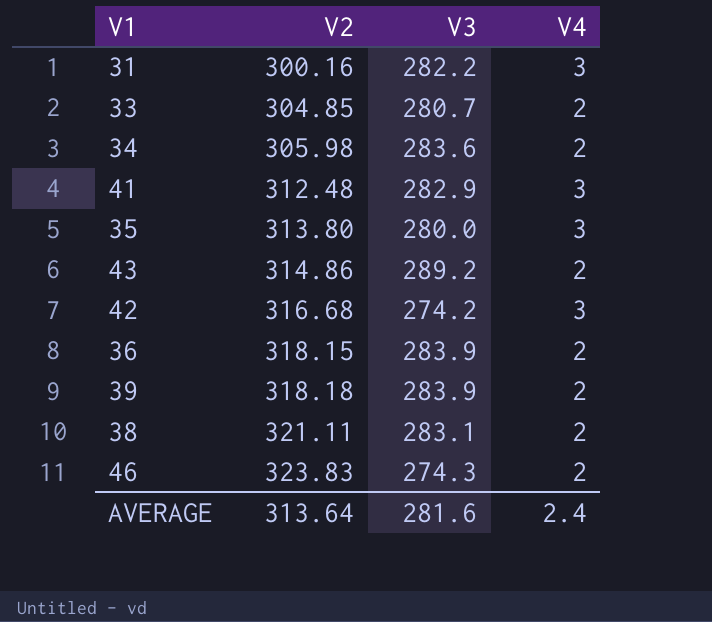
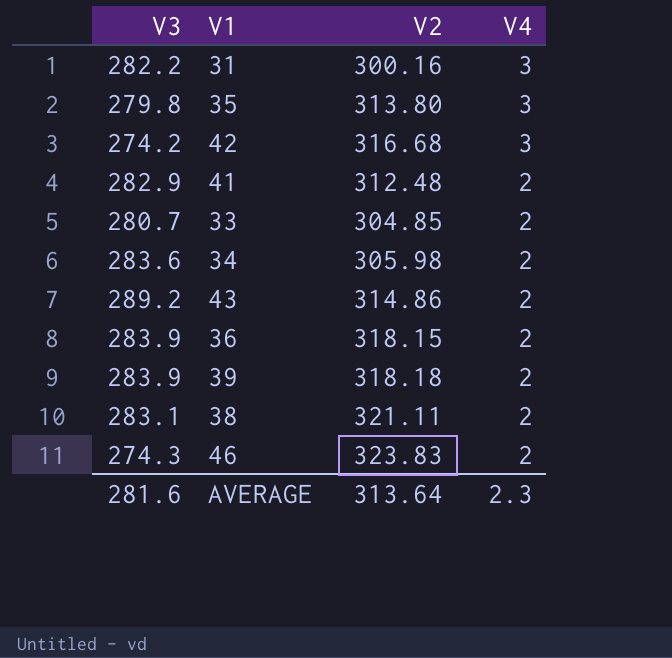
row order: V2 ascending -> V4 descending
column V3 | position: 3 -> 1
35 | V3: 280.0 -> 279.8
41 | V4: 3 -> 2
AVERAGE | V4: 2.4 -> 2.3

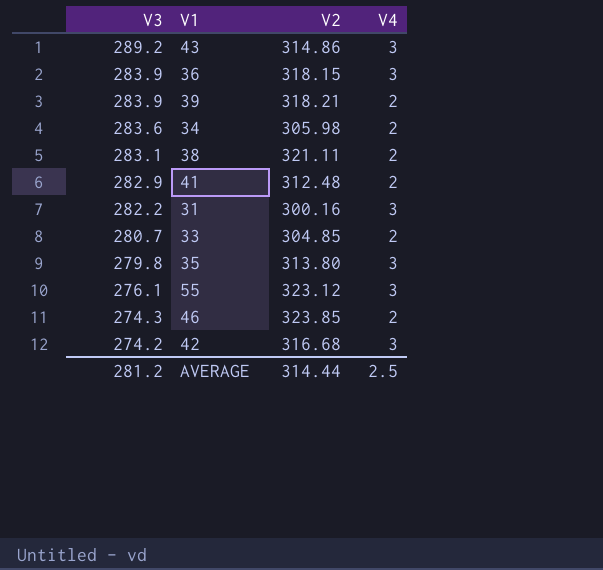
row order: V4 descending -> V3 descending
43 | V4: 2 -> 3
36 | V4: 2 -> 3
39 | V2: 318.18 -> 318.21
row 55: none -> 276.1 | 323.12 | 3
46 | V2: 323.83 -> 323.85
AVERAGE | V3: 281.6 -> 281.2
AVERAGE | V2: 313.64 -> 314.44
AVERAGE | V4: 2.3 -> 2.5

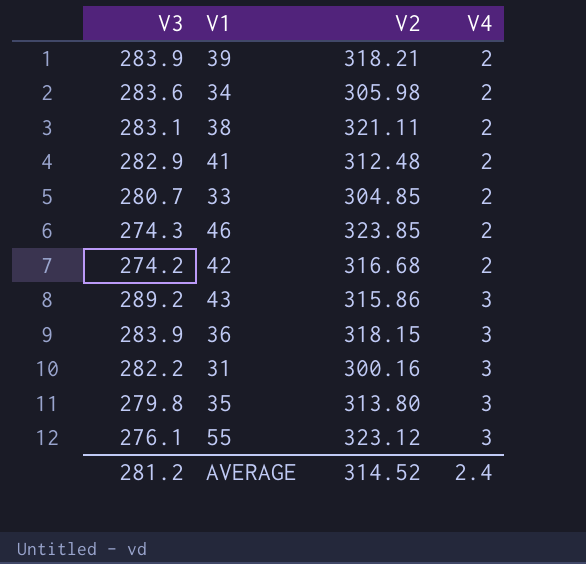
row order: V3 descending -> V4 ascending
42 | V4: 3 -> 2
43 | V2: 314.86 -> 315.86
AVERAGE | V2: 314.44 -> 314.52
AVERAGE | V4: 2.5 -> 2.4

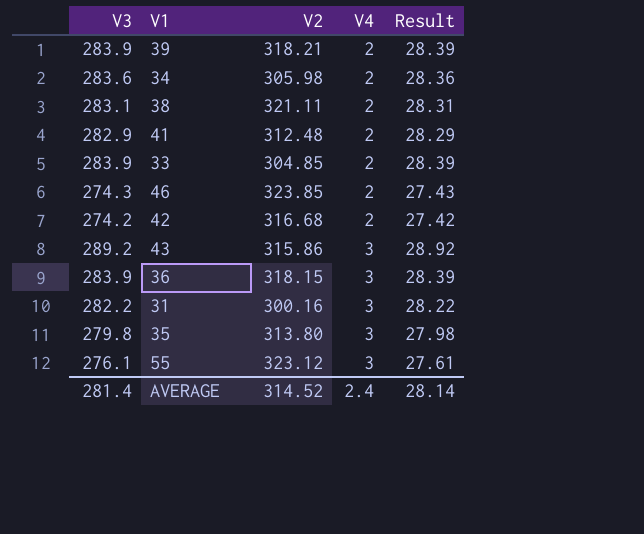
column Result | formula: none -> [V3] * 0.1
33 | V3: 280.7 -> 283.9
AVERAGE | V3: 281.2 -> 281.4

